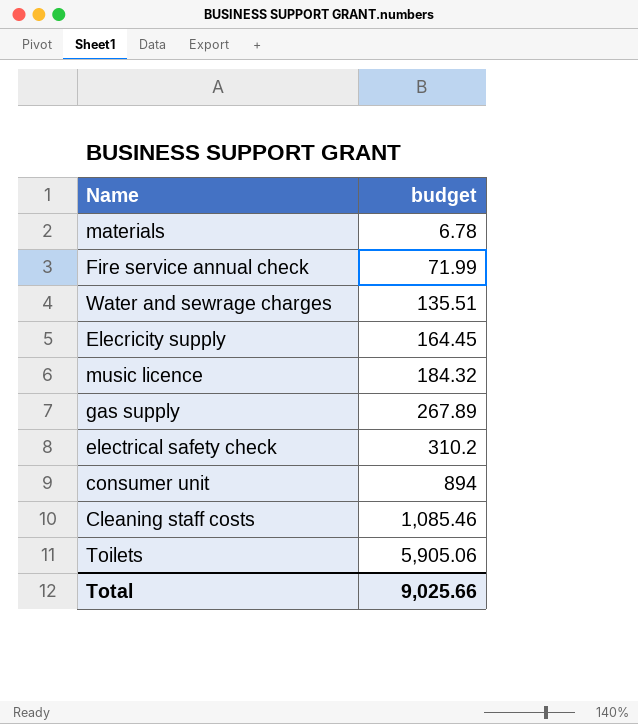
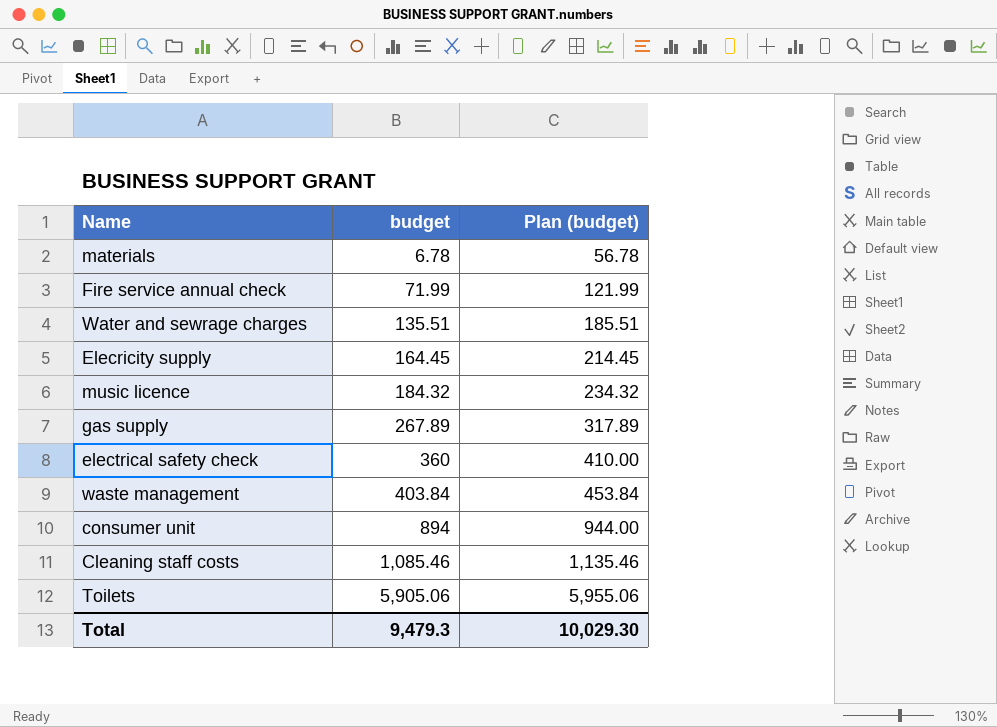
column Plan (budget) | formula: none -> [budget] + 50
electrical safety check | budget: 310.2 -> 360
row waste management: none -> 403.84 | 453.84
Total | budget: 9,025.66 -> 9,479.3

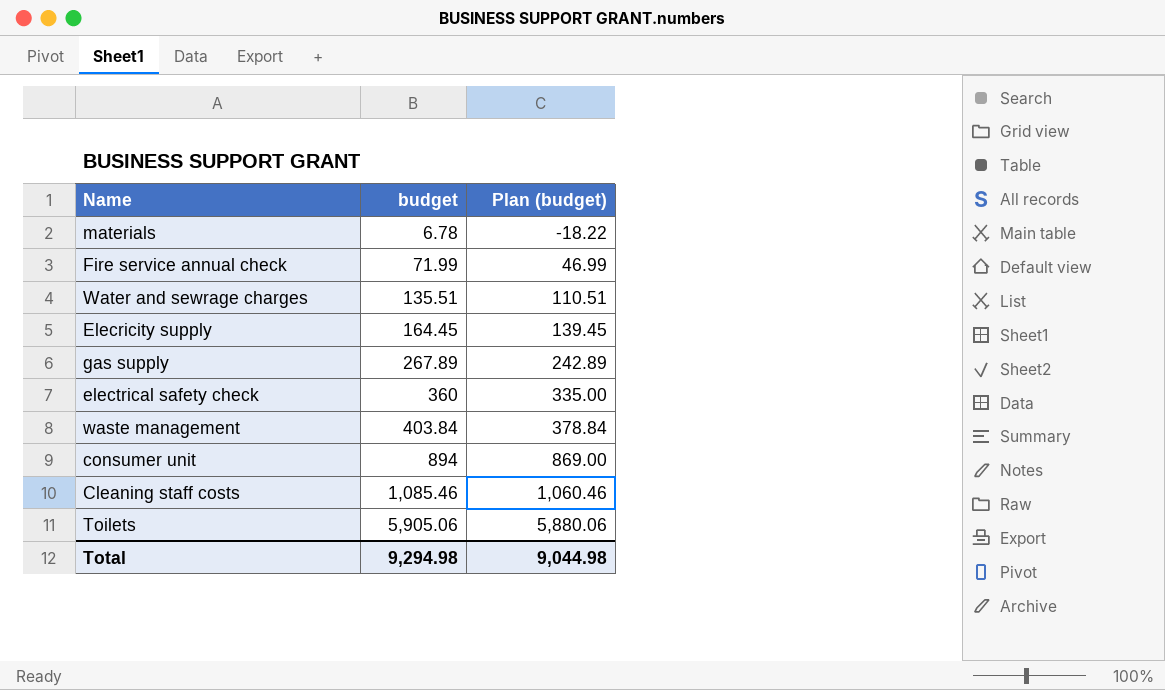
column Plan (budget) | formula: [budget] + 50 -> [budget] - 25
row music licence: 184.32 | 234.32 -> none
Total | budget: 9,479.3 -> 9,294.98
Total | Plan (budget): 10,029.30 -> 9,044.98

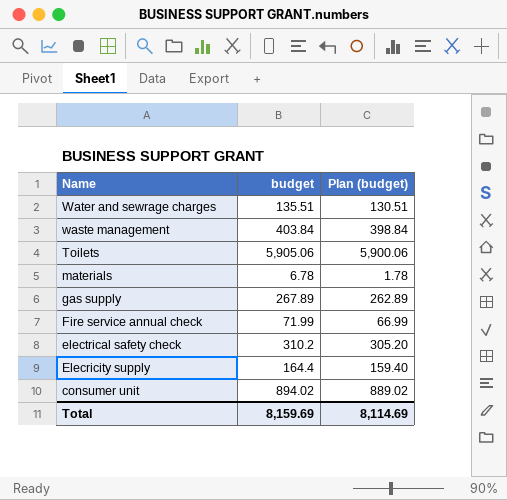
row order: budget ascending -> Name descending
column Plan (budget) | formula: [budget] - 25 -> [budget] - 5
row Cleaning staff costs: 1,085.46 | 1,060.46 -> none
electrical safety check | budget: 360 -> 310.2
Elecricity supply | budget: 164.45 -> 164.4
consumer unit | budget: 894 -> 894.02
Total | budget: 9,294.98 -> 8,159.69
Total | Plan (budget): 9,044.98 -> 8,114.69

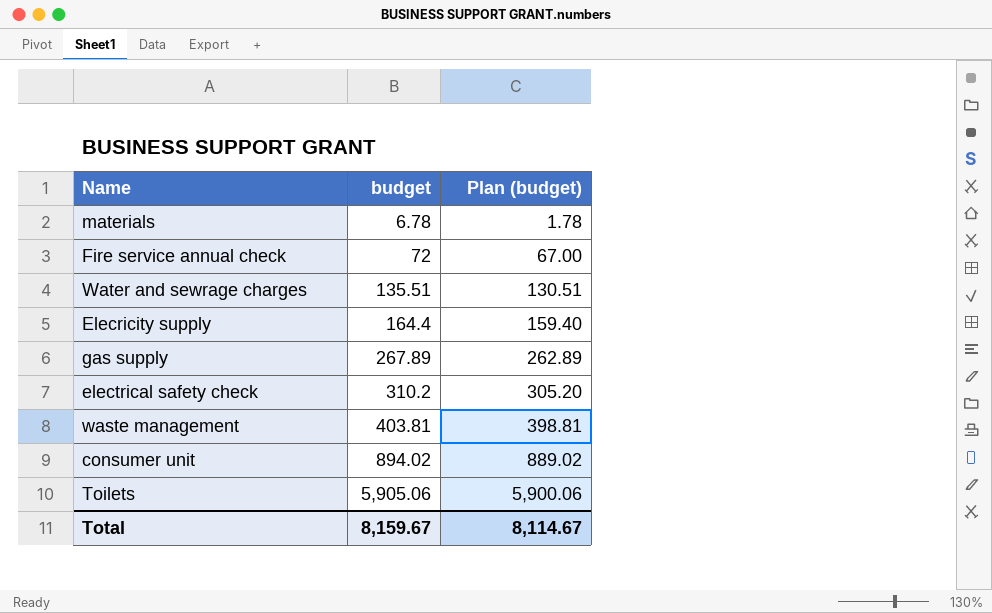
row order: Name descending -> budget ascending
Fire service annual check | budget: 71.99 -> 72
Fire service annual check | Plan (budget): 66.99 -> 67.00
waste management | budget: 403.84 -> 403.81
waste management | Plan (budget): 398.84 -> 398.81
Total | budget: 8,159.69 -> 8,159.67
Total | Plan (budget): 8,114.69 -> 8,114.67

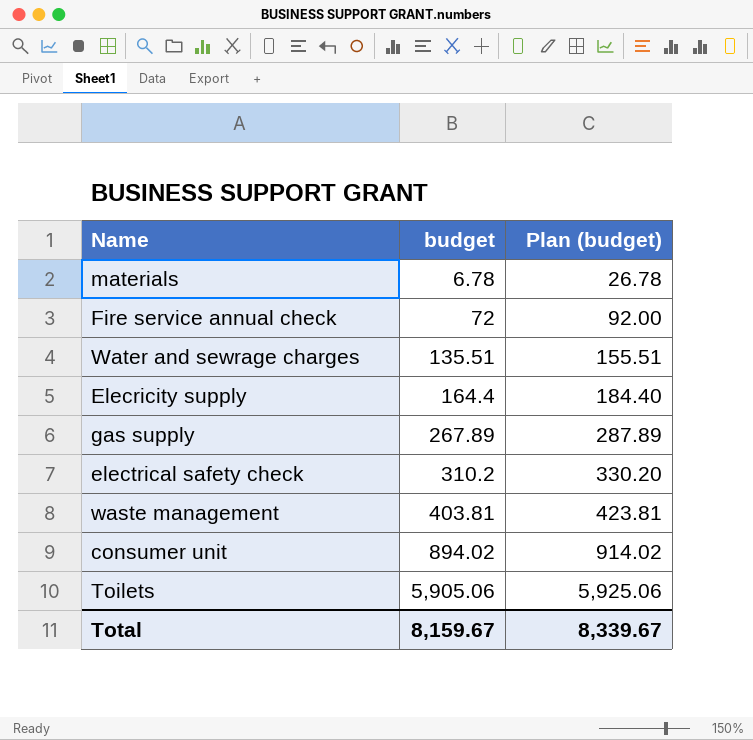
column Plan (budget) | formula: [budget] - 5 -> [budget] + 20
Total | Plan (budget): 8,114.67 -> 8,339.67

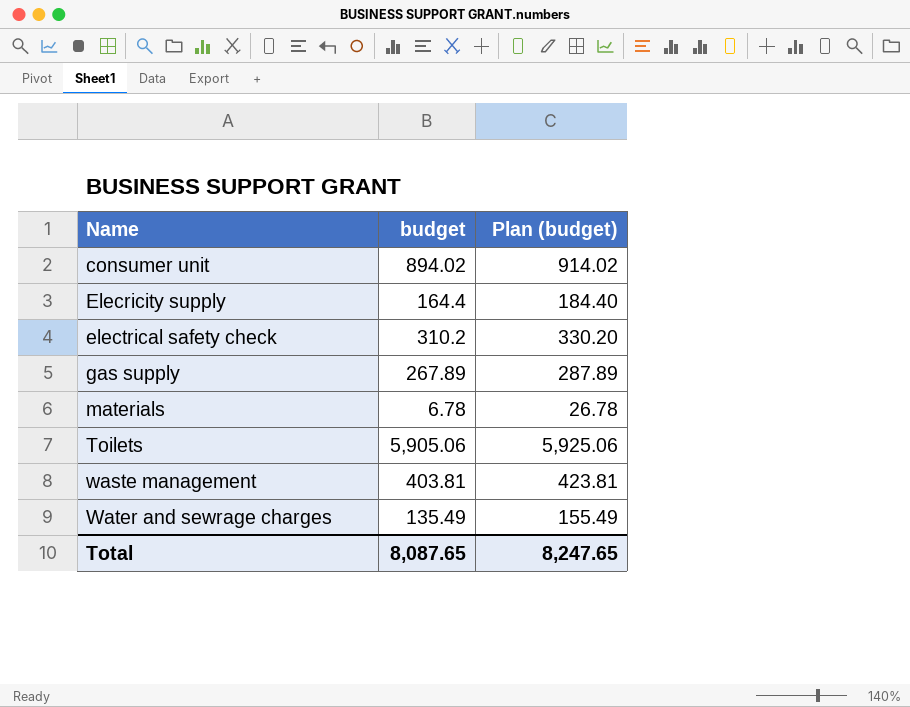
row order: budget ascending -> Name ascending
row Fire service annual check: 72 | 92.00 -> none
Water and sewrage charges | budget: 135.51 -> 135.49
Water and sewrage charges | Plan (budget): 155.51 -> 155.49
Total | budget: 8,159.67 -> 8,087.65
Total | Plan (budget): 8,339.67 -> 8,247.65

